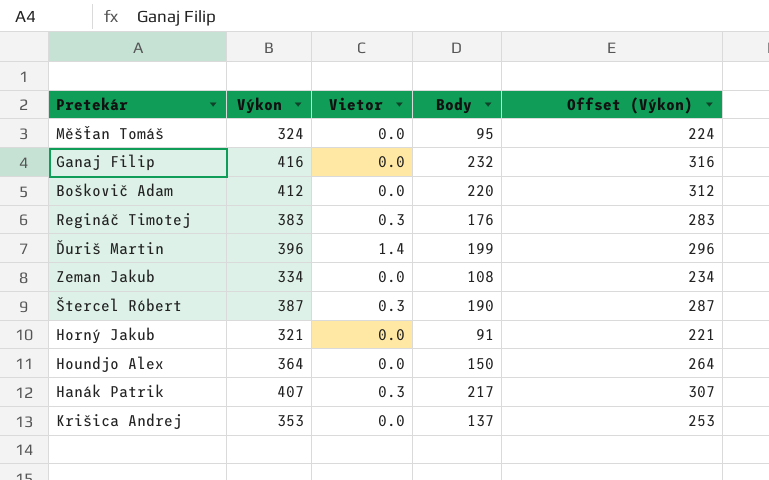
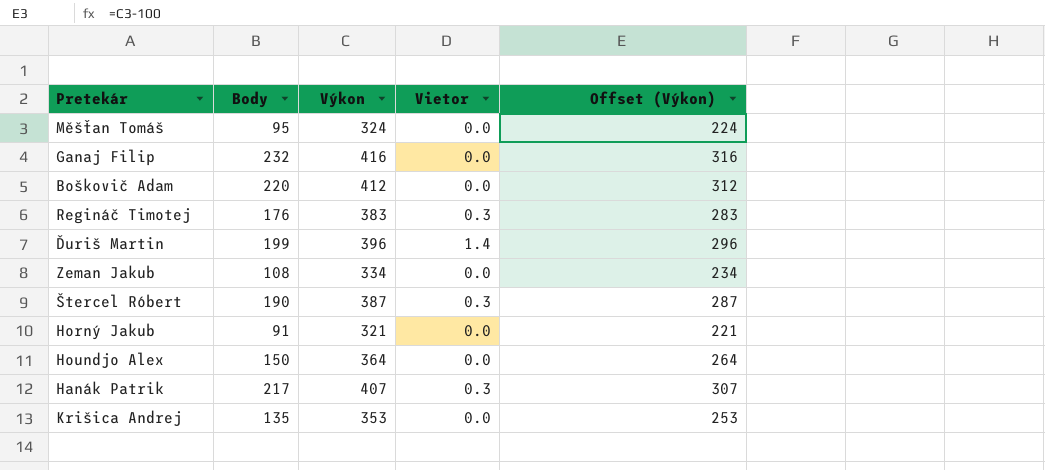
column Body | position: 4 -> 2
Krišica Andrej | Body: 137 -> 135

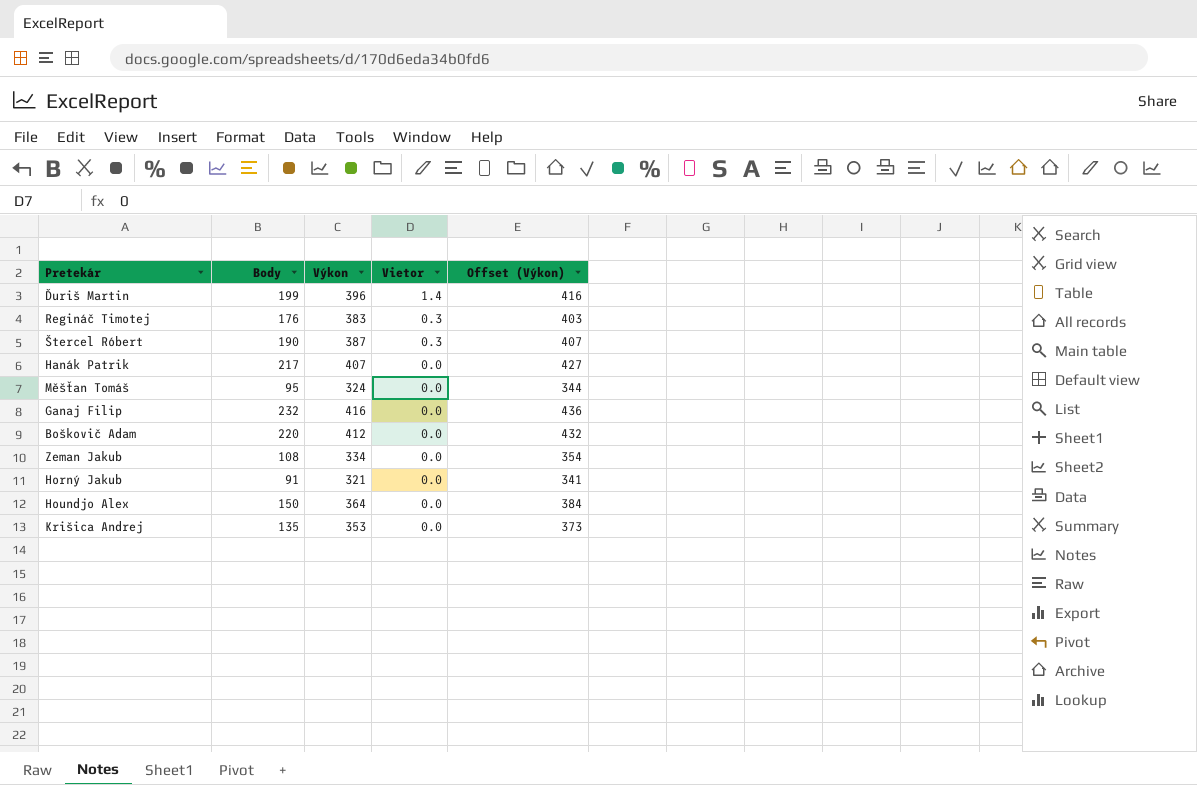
row order: none -> Vietor descending
column Offset (Výkon) | formula: [Výkon] - 100 -> [Výkon] + 20
Hanák Patrik | Vietor: 0.3 -> 0.0

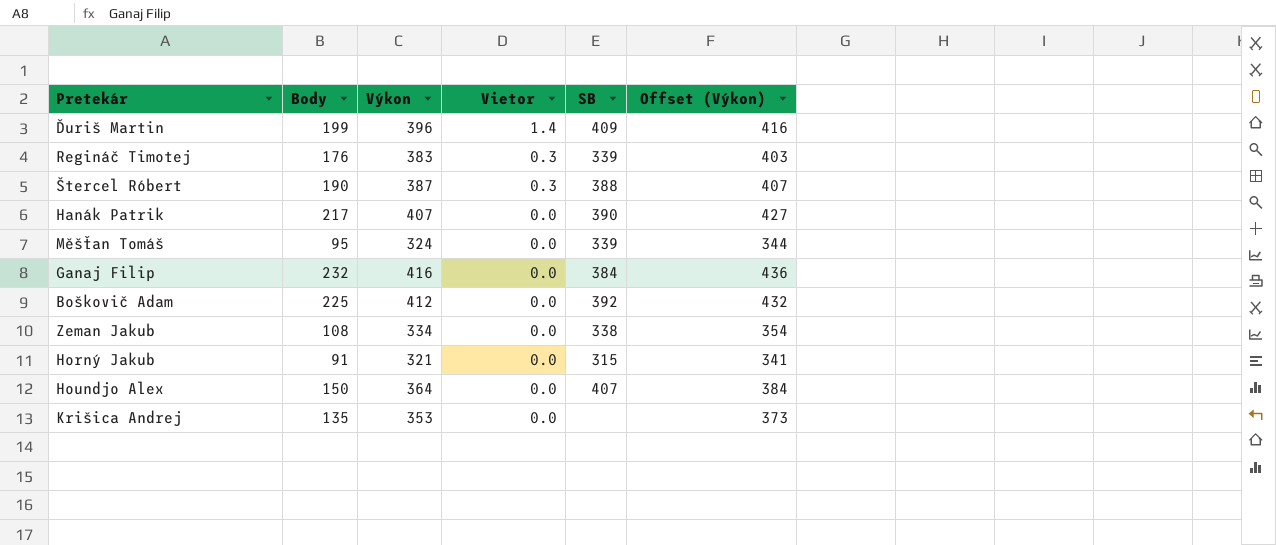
column SB | position: none -> 5
Boškovič Adam | Body: 220 -> 225

